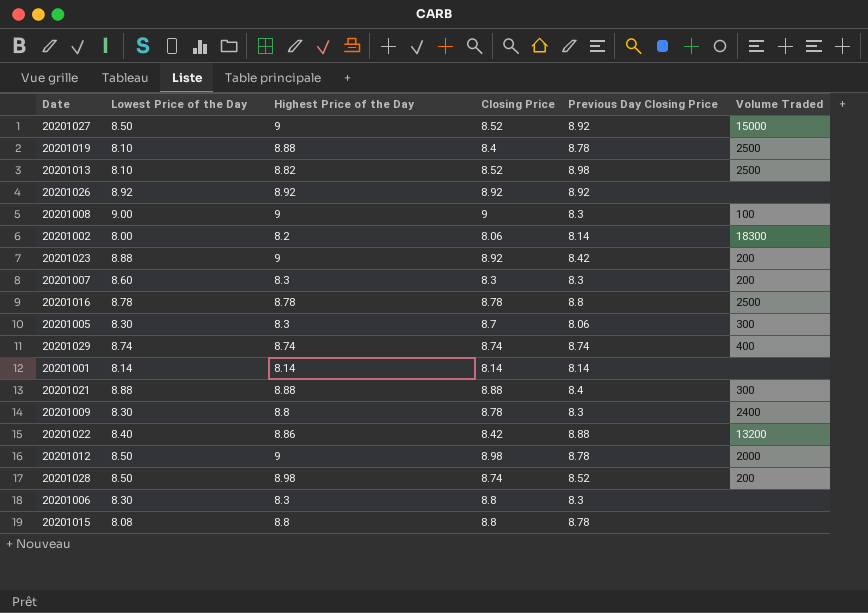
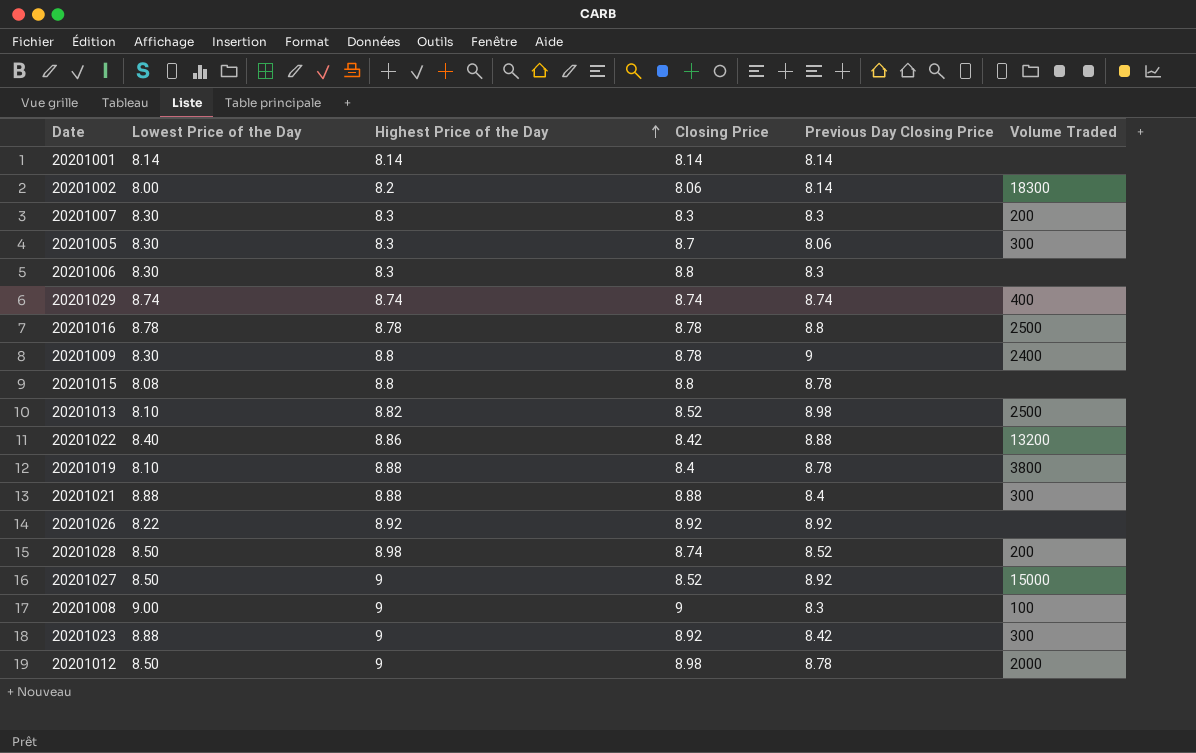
row order: none -> Highest Price of the Day ascending
20201007 | Lowest Price of the Day: 8.60 -> 8.30
20201009 | Previous Day Closing Price: 8.3 -> 9
20201019 | Volume Traded: 2500 -> 3800
20201026 | Lowest Price of the Day: 8.92 -> 8.22
20201023 | Volume Traded: 200 -> 300

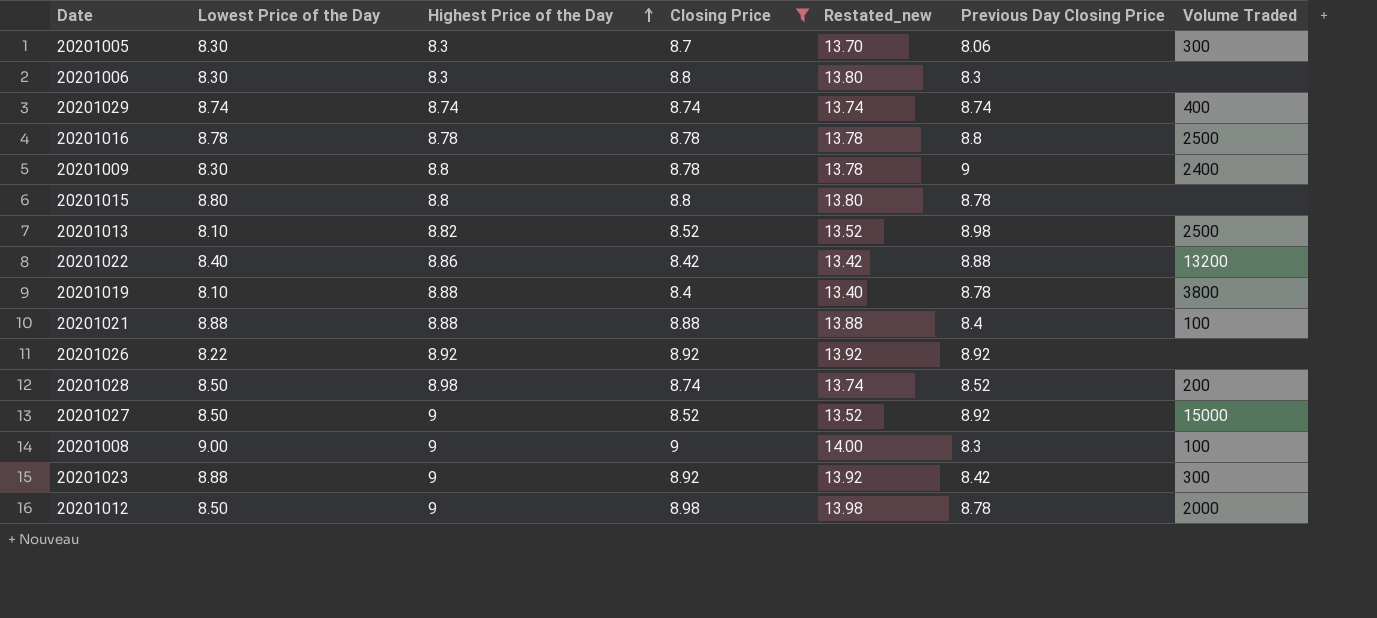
filter: none -> Closing Price >= 8.4
column Restated_new | formula: none -> [Closing Price] + 5
20201015 | Lowest Price of the Day: 8.08 -> 8.80
20201021 | Volume Traded: 300 -> 100

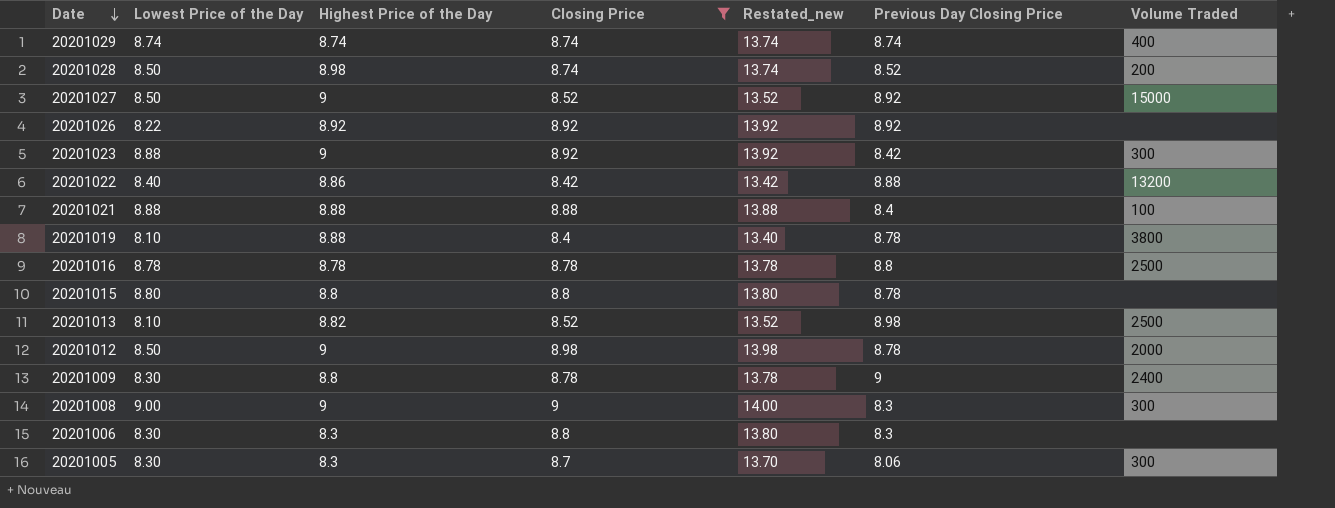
row order: Highest Price of the Day ascending -> Date descending
20201008 | Volume Traded: 100 -> 300

